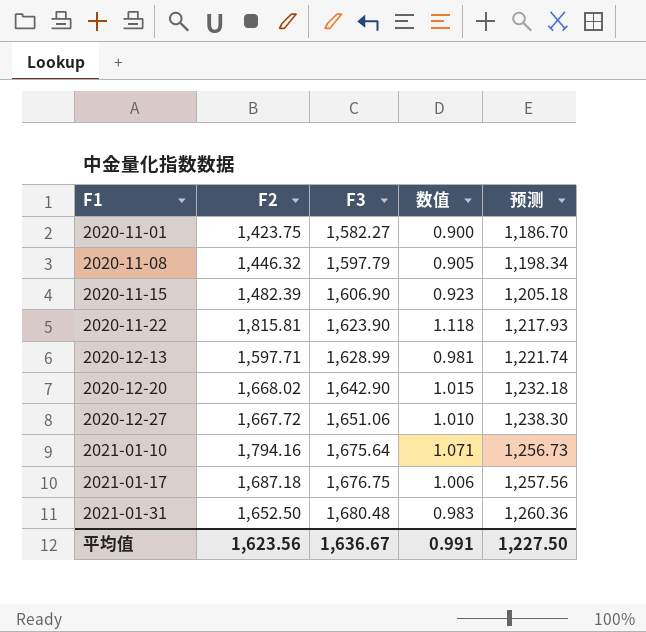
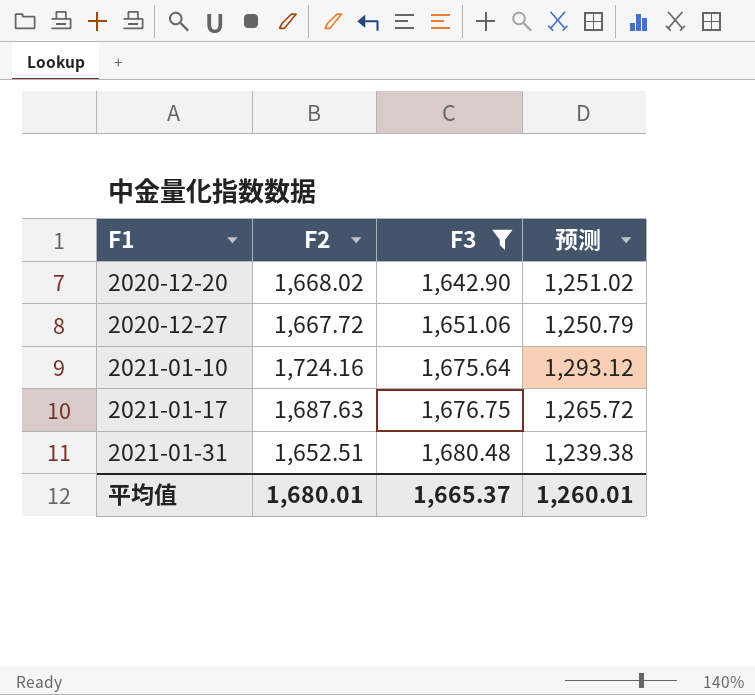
filter: none -> F3 >= 1,642.90
column 数值 | formula: [F2] / [F3] -> none
column 预测 | formula: [F3] * 0.75 -> [F2] * 0.75
2021-01-10 | F2: 1,794.16 -> 1,724.16
2021-01-17 | F2: 1,687.18 -> 1,687.63
2021-01-31 | F2: 1,652.50 -> 1,652.51
平均值 | F2: 1,623.56 -> 1,680.01
平均值 | F3: 1,636.67 -> 1,665.37
平均值 | 预测: 1,227.50 -> 1,260.01

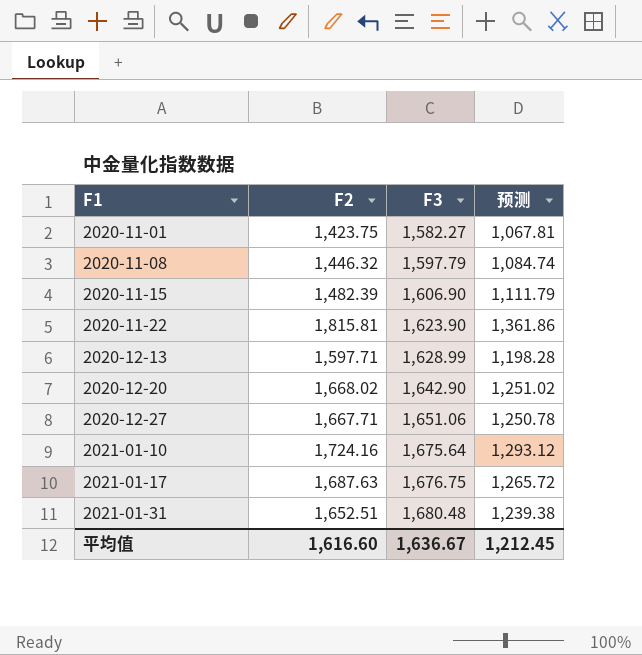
filter: F3 >= 1,642.90 -> none
2020-12-27 | F2: 1,667.72 -> 1,667.71
2020-12-27 | 预测: 1,250.79 -> 1,250.78
平均值 | F2: 1,680.01 -> 1,616.60
平均值 | F3: 1,665.37 -> 1,636.67
平均值 | 预测: 1,260.01 -> 1,212.45

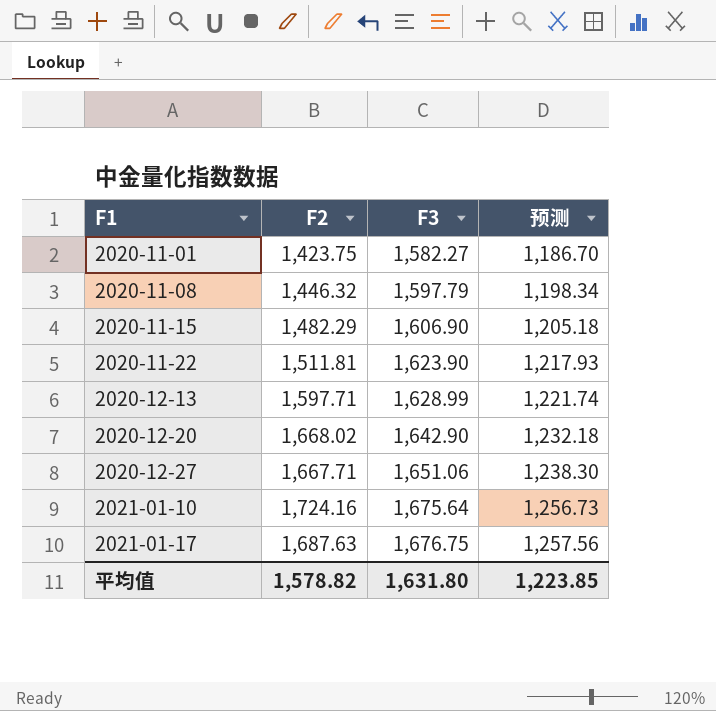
column 预测 | formula: [F2] * 0.75 -> [F3] * 0.75
row 2021-01-31: 1,652.51 | 1,680.48 | 1,239.38 -> none
2020-11-15 | F2: 1,482.39 -> 1,482.29
2020-11-22 | F2: 1,815.81 -> 1,511.81
平均值 | F2: 1,616.60 -> 1,578.82
平均值 | F3: 1,636.67 -> 1,631.80
平均值 | 预测: 1,212.45 -> 1,223.85

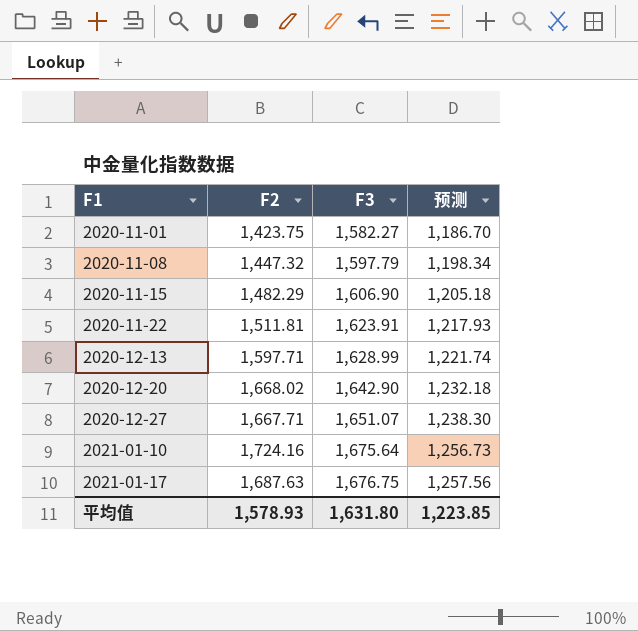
2020-11-08 | F2: 1,446.32 -> 1,447.32
2020-11-22 | F3: 1,623.90 -> 1,623.91
2020-12-27 | F3: 1,651.06 -> 1,651.07
平均值 | F2: 1,578.82 -> 1,578.93

